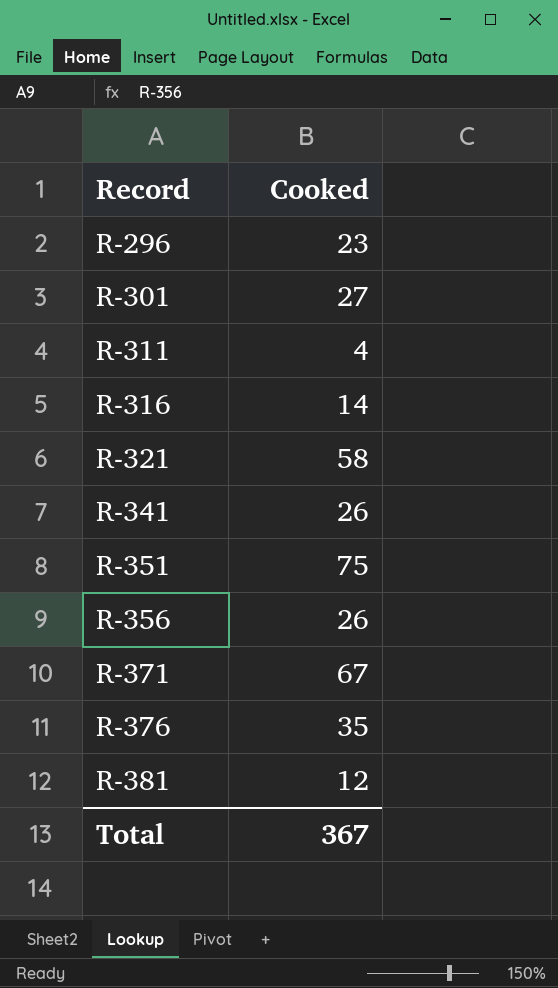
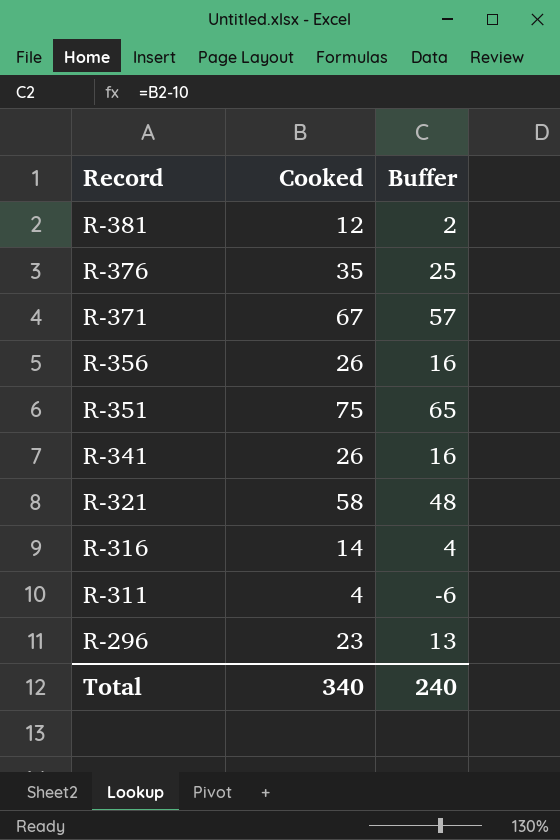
row order: Record ascending -> Record descending
column Buffer | formula: none -> [Cooked] - 10
row R-301: 27 -> none
Total | Cooked: 367 -> 340

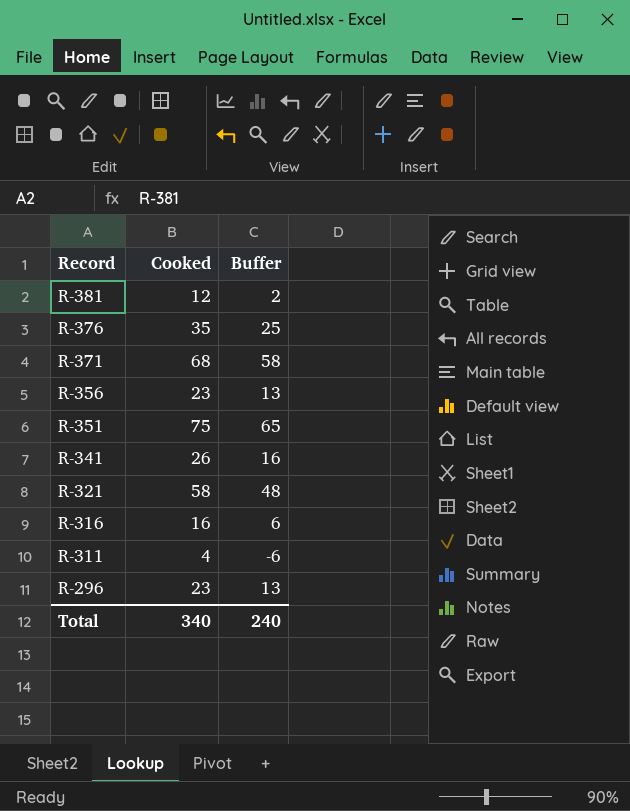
R-371 | Cooked: 67 -> 68
R-371 | Buffer: 57 -> 58
R-356 | Cooked: 26 -> 23
R-356 | Buffer: 16 -> 13
R-316 | Cooked: 14 -> 16
R-316 | Buffer: 4 -> 6

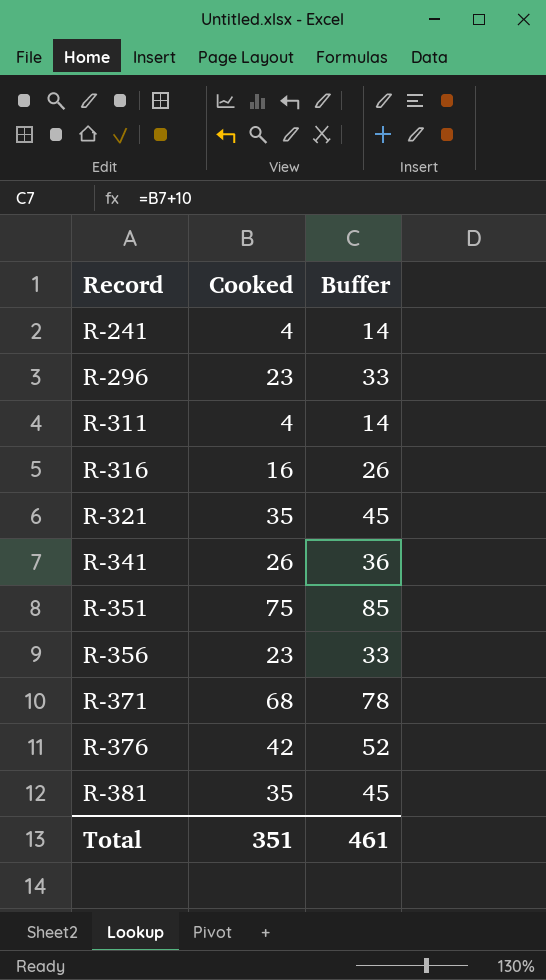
row order: Record descending -> Record ascending
column Buffer | formula: [Cooked] - 10 -> [Cooked] + 10
row R-241: none -> 4 | 14
R-321 | Cooked: 58 -> 35
R-376 | Cooked: 35 -> 42
R-381 | Cooked: 12 -> 35
Total | Cooked: 340 -> 351
Total | Buffer: 240 -> 461

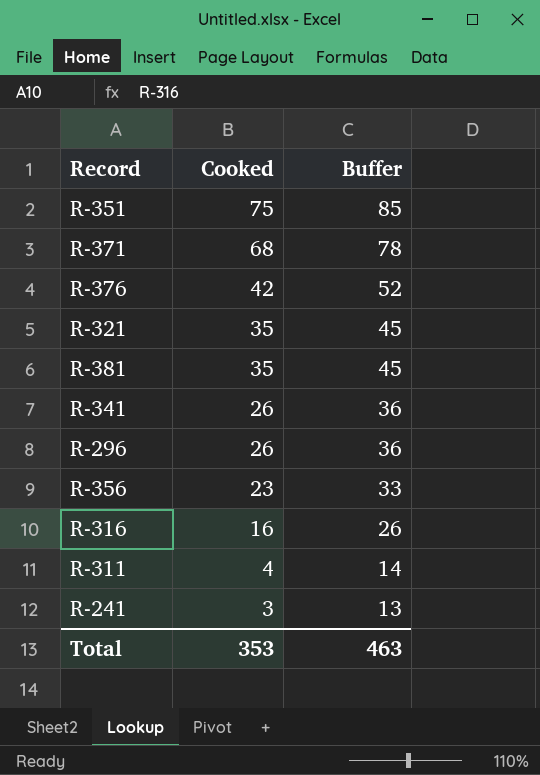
row order: Record ascending -> Cooked descending
R-296 | Cooked: 23 -> 26
R-296 | Buffer: 33 -> 36
R-241 | Cooked: 4 -> 3
R-241 | Buffer: 14 -> 13
Total | Cooked: 351 -> 353
Total | Buffer: 461 -> 463

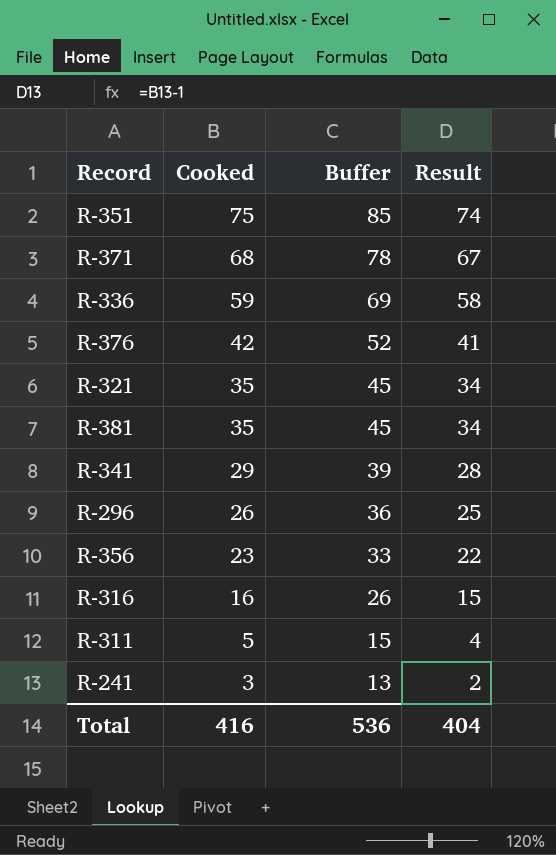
column Result | formula: none -> [Cooked] - 1
row R-336: none -> 59 | 69 | 58
R-341 | Cooked: 26 -> 29
R-341 | Buffer: 36 -> 39
R-311 | Cooked: 4 -> 5
R-311 | Buffer: 14 -> 15
Total | Cooked: 353 -> 416
Total | Buffer: 463 -> 536

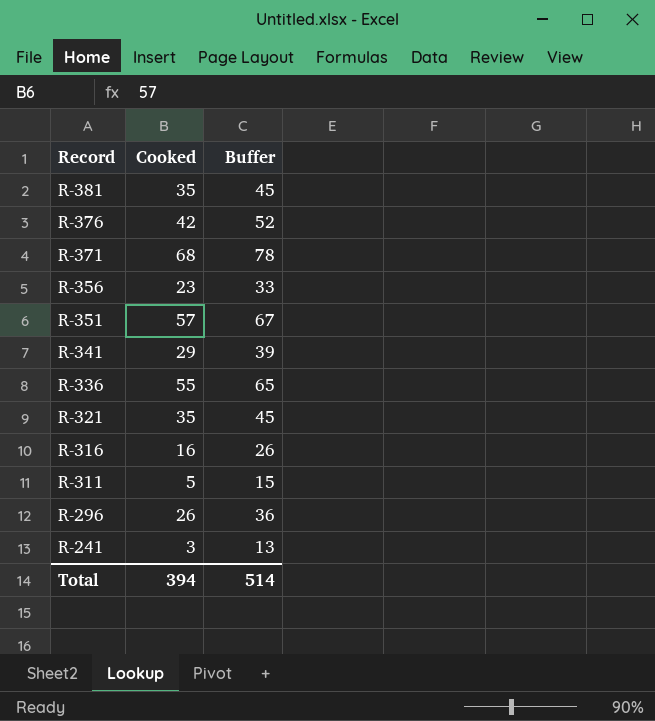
row order: Cooked descending -> Record descending
column Result | formula: [Cooked] - 1 -> none
R-351 | Cooked: 75 -> 57
R-351 | Buffer: 85 -> 67
R-336 | Cooked: 59 -> 55
R-336 | Buffer: 69 -> 65
Total | Cooked: 416 -> 394
Total | Buffer: 536 -> 514

